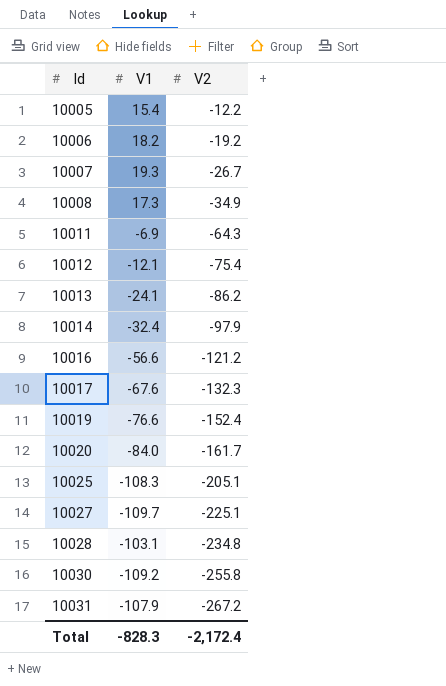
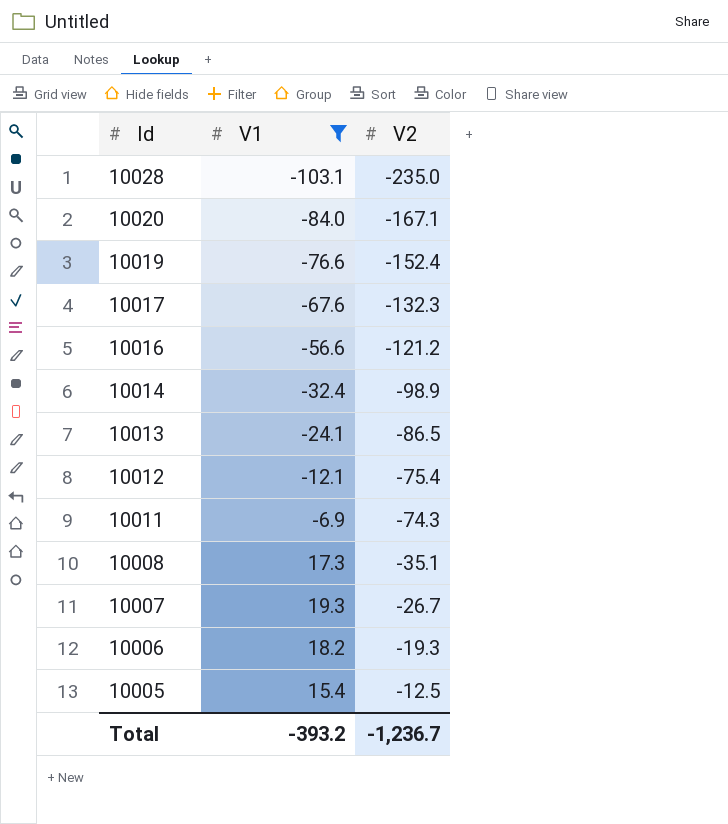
filter: none -> V1 >= -103.1
row order: Id ascending -> Id descending
10028 | V2: -234.8 -> -235.0
10020 | V2: -161.7 -> -167.1
10014 | V2: -97.9 -> -98.9
10013 | V2: -86.2 -> -86.5
10011 | V2: -64.3 -> -74.3
10008 | V2: -34.9 -> -35.1
10006 | V2: -19.2 -> -19.3
10005 | V2: -12.2 -> -12.5
Total | V1: -828.3 -> -393.2
Total | V2: -2,172.4 -> -1,236.7

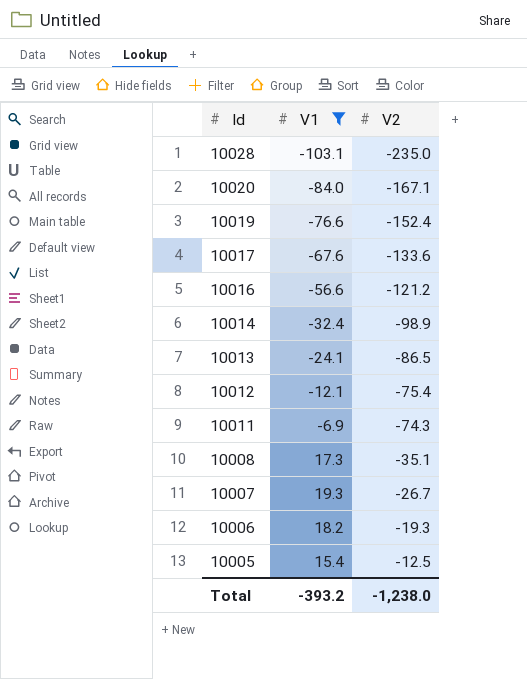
10017 | V2: -132.3 -> -133.6
Total | V2: -1,236.7 -> -1,238.0

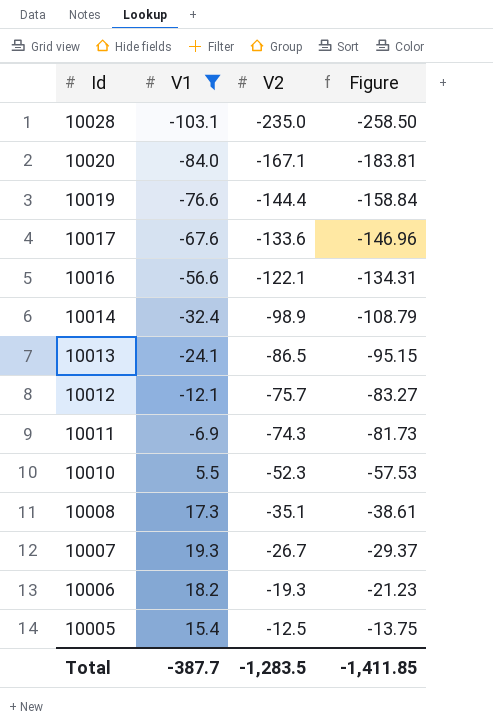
column Figure | formula: none -> [V2] * 1.1
10019 | V2: -152.4 -> -144.4
10016 | V2: -121.2 -> -122.1
10012 | V2: -75.4 -> -75.7
row 10010: none -> 5.5 | -52.3 | -57.53
Total | V1: -393.2 -> -387.7
Total | V2: -1,238.0 -> -1,283.5

